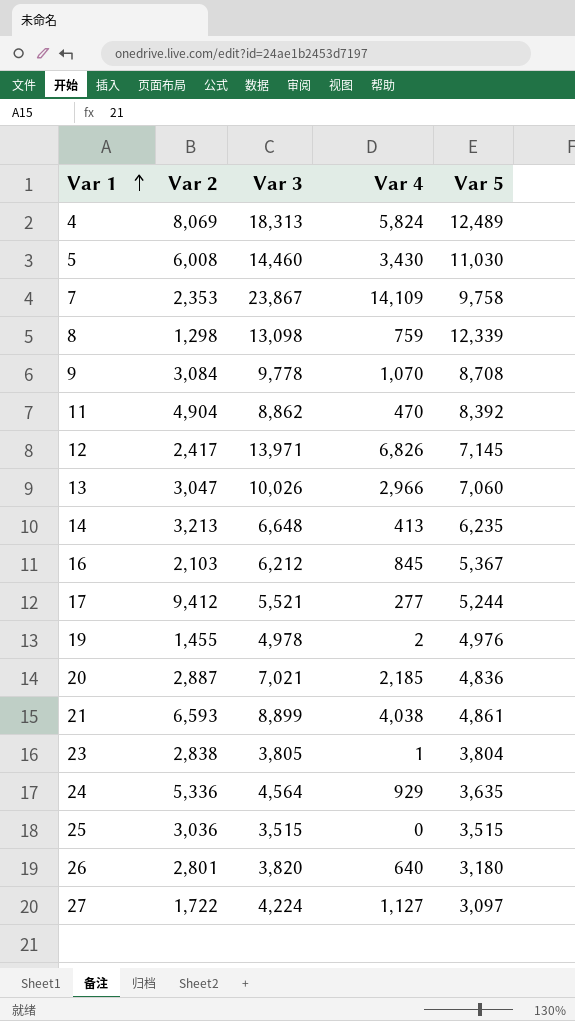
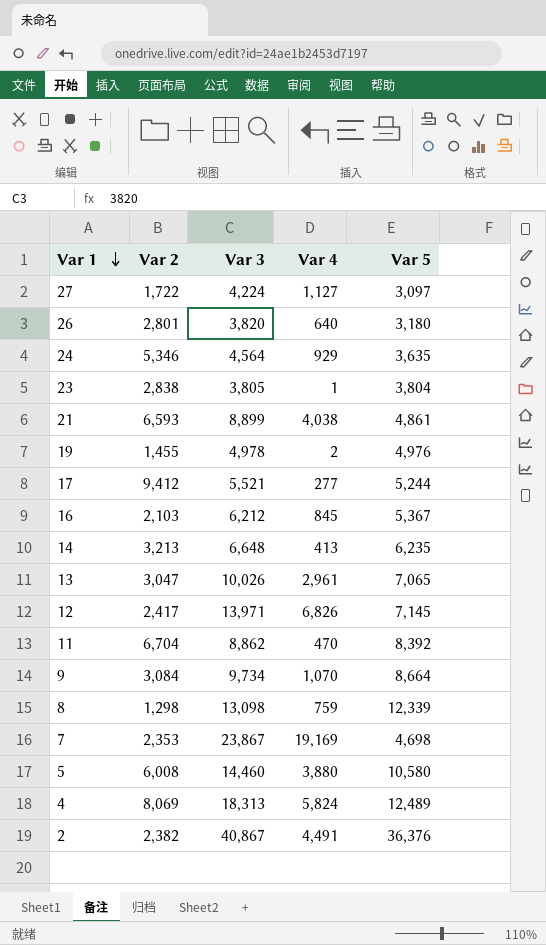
row order: Var 1 ascending -> Var 1 descending
row 20: 2,887 | 7,021 | 2,185 | 4,836 -> none
row 25: 3,036 | 3,515 | 0 | 3,515 -> none
24 | Var 2: 5,336 -> 5,346
13 | Var 4: 2,966 -> 2,961
13 | Var 5: 7,060 -> 7,065
11 | Var 2: 4,904 -> 6,704
9 | Var 3: 9,778 -> 9,734
9 | Var 5: 8,708 -> 8,664
7 | Var 4: 14,109 -> 19,169
7 | Var 5: 9,758 -> 4,698
5 | Var 4: 3,430 -> 3,880
5 | Var 5: 11,030 -> 10,580
row 2: none -> 2,382 | 40,867 | 4,491 | 36,376

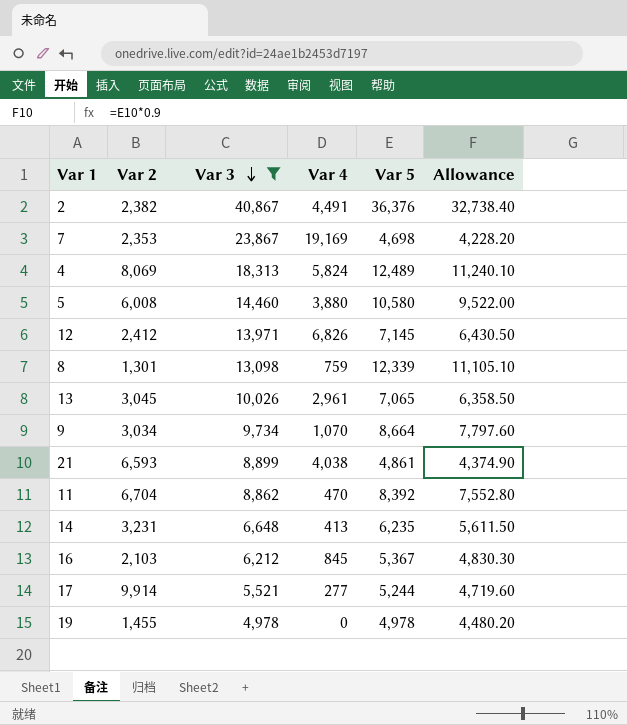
filter: none -> Var 3 >= 4,978
row order: Var 1 descending -> Var 3 descending
column Allowance | formula: none -> [Var 5] * 0.9
12 | Var 2: 2,417 -> 2,412
8 | Var 2: 1,298 -> 1,301
13 | Var 2: 3,047 -> 3,045
9 | Var 2: 3,084 -> 3,034
14 | Var 2: 3,213 -> 3,231
17 | Var 2: 9,412 -> 9,914
19 | Var 4: 2 -> 0
19 | Var 5: 4,976 -> 4,978

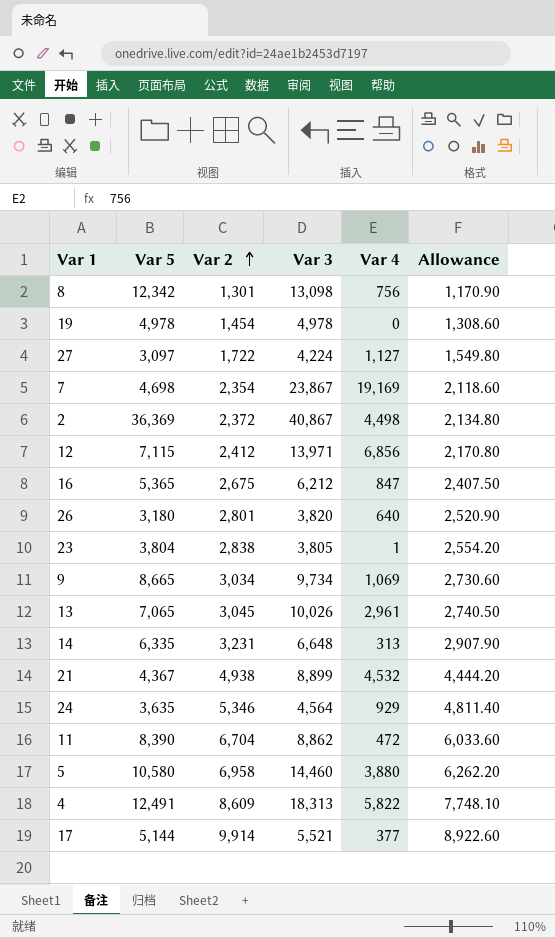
filter: Var 3 >= 4,978 -> none
row order: Var 3 descending -> Var 2 ascending
column Var 5 | position: 5 -> 2
column Allowance | formula: [Var 5] * 0.9 -> [Var 2] * 0.9
8 | Var 5: 12,339 -> 12,342
8 | Var 4: 759 -> 756
19 | Var 2: 1,455 -> 1,454
7 | Var 2: 2,353 -> 2,354
2 | Var 5: 36,376 -> 36,369
2 | Var 2: 2,382 -> 2,372
2 | Var 4: 4,491 -> 4,498
12 | Var 5: 7,145 -> 7,115
12 | Var 4: 6,826 -> 6,856
16 | Var 5: 5,367 -> 5,365
16 | Var 2: 2,103 -> 2,675
16 | Var 4: 845 -> 847
9 | Var 5: 8,664 -> 8,665
9 | Var 4: 1,070 -> 1,069
14 | Var 5: 6,235 -> 6,335
14 | Var 4: 413 -> 313
21 | Var 5: 4,861 -> 4,367
21 | Var 2: 6,593 -> 4,938
21 | Var 4: 4,038 -> 4,532
11 | Var 5: 8,392 -> 8,390
11 | Var 4: 470 -> 472
5 | Var 2: 6,008 -> 6,958
4 | Var 5: 12,489 -> 12,491
4 | Var 2: 8,069 -> 8,609
4 | Var 4: 5,824 -> 5,822
17 | Var 5: 5,244 -> 5,144
17 | Var 4: 277 -> 377

